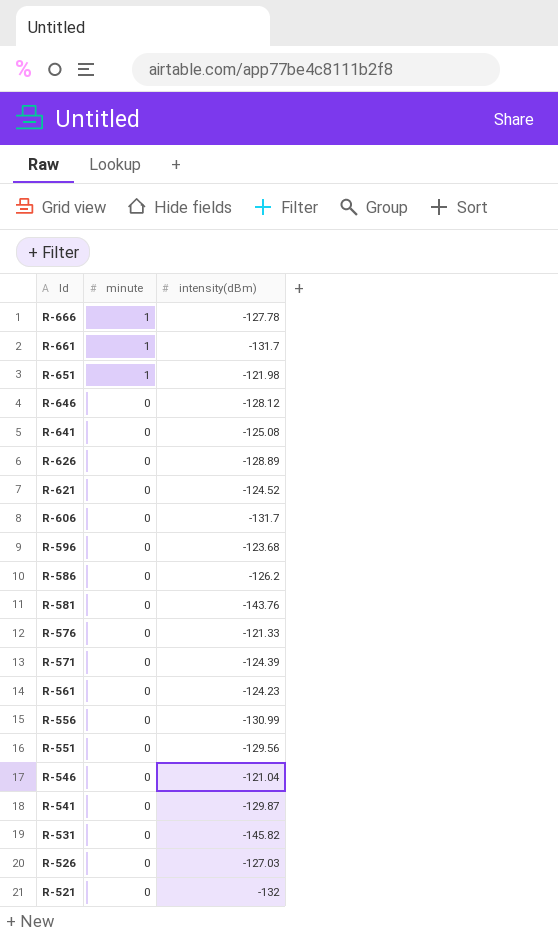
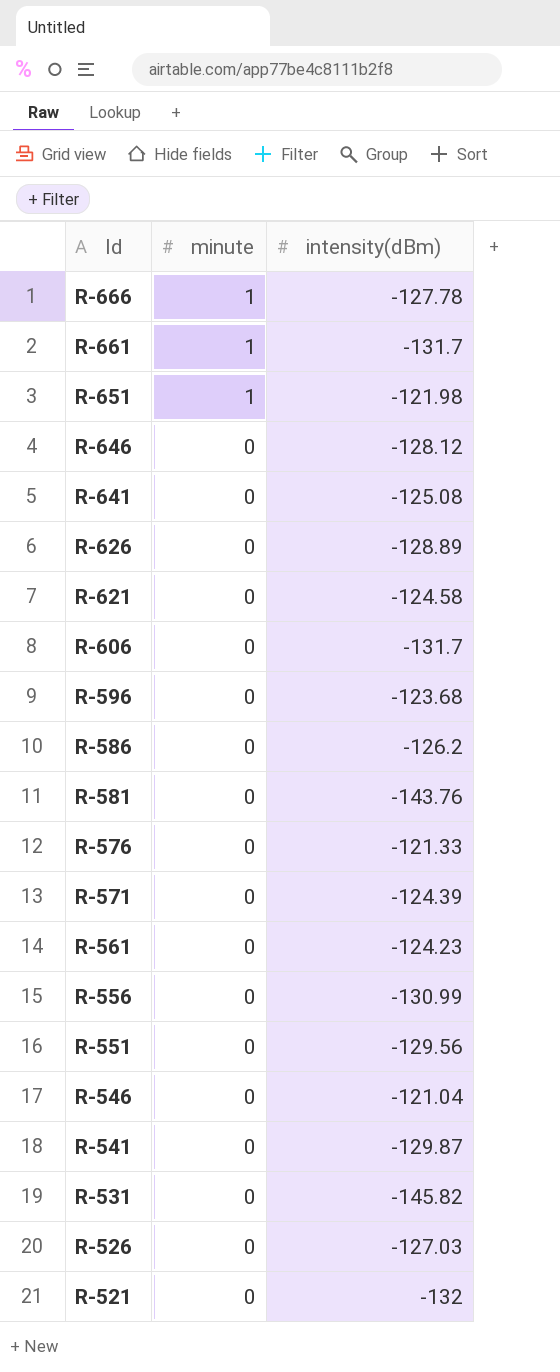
R-621 | intensity(dBm): -124.52 -> -124.58

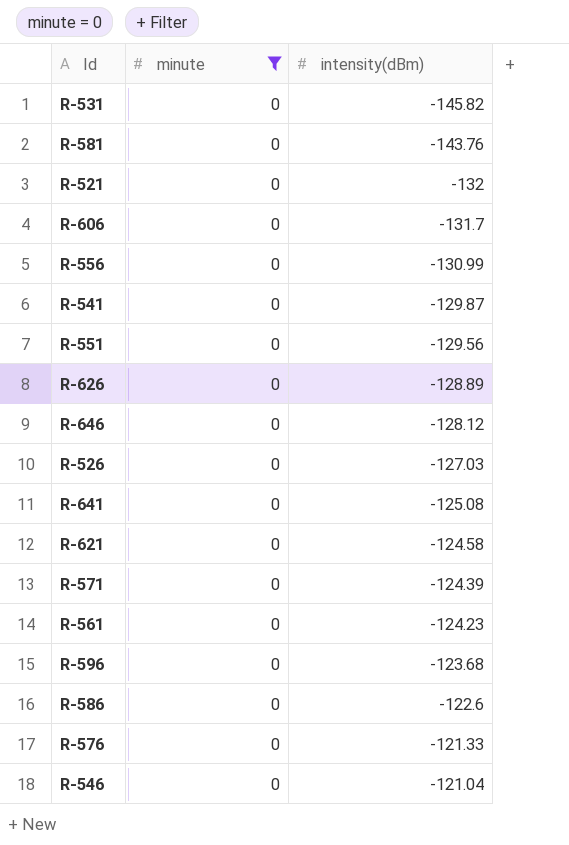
filter: none -> minute = 0
row order: Id descending -> intensity(dBm) ascending
R-586 | intensity(dBm): -126.2 -> -122.6

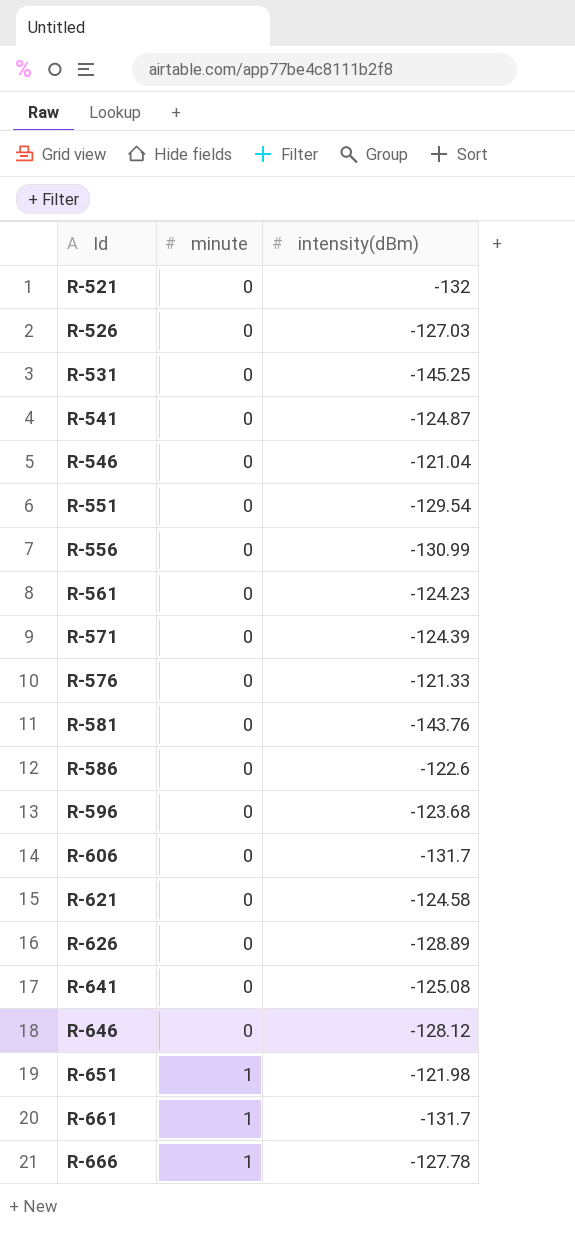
filter: minute = 0 -> none
row order: intensity(dBm) ascending -> Id ascending
R-531 | intensity(dBm): -145.82 -> -145.25
R-541 | intensity(dBm): -129.87 -> -124.87
R-551 | intensity(dBm): -129.56 -> -129.54

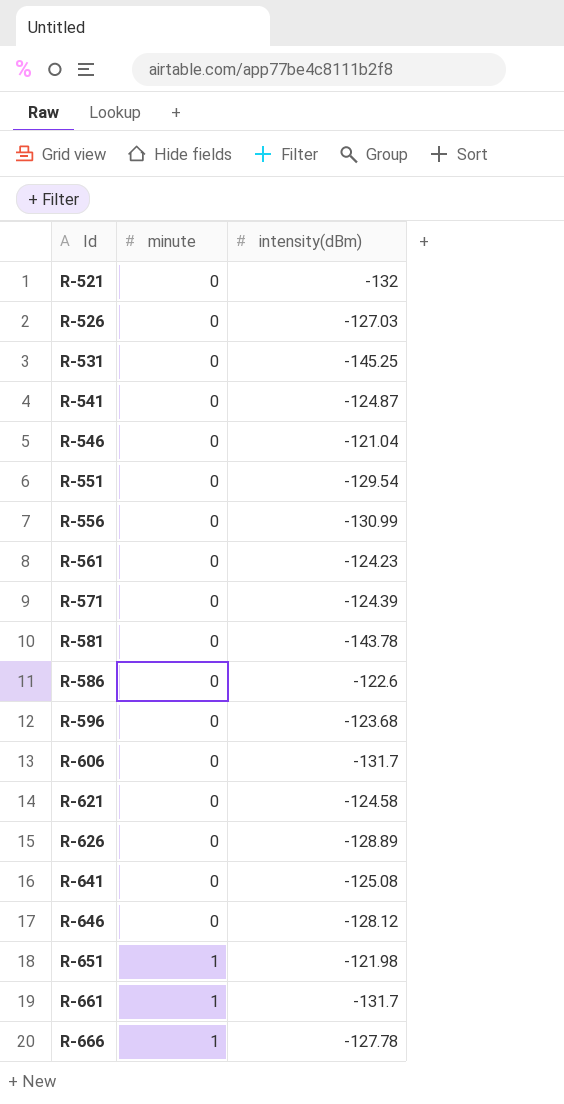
row R-576: 0 | -121.33 -> none
R-581 | intensity(dBm): -143.76 -> -143.78

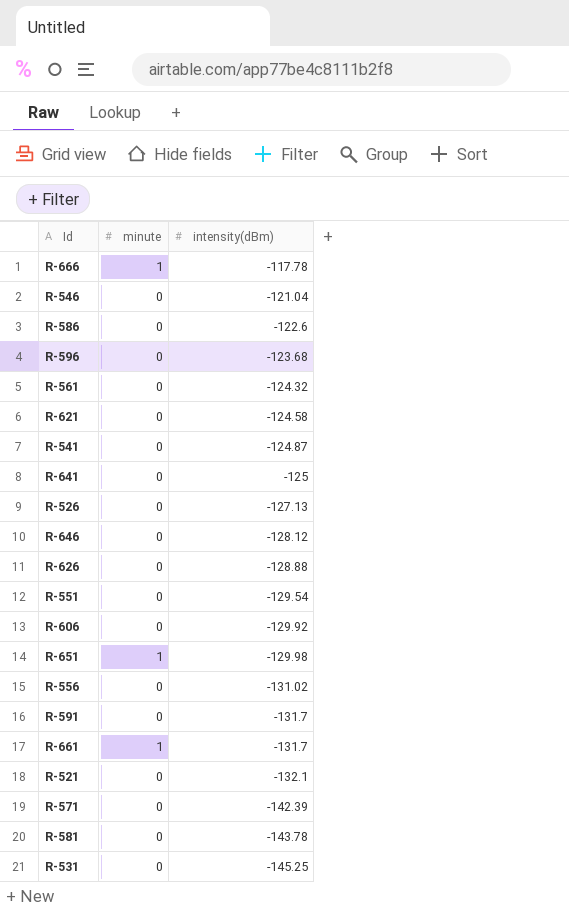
row order: Id ascending -> intensity(dBm) descending
R-666 | intensity(dBm): -127.78 -> -117.78
R-561 | intensity(dBm): -124.23 -> -124.32
R-641 | intensity(dBm): -125.08 -> -125
R-526 | intensity(dBm): -127.03 -> -127.13
R-626 | intensity(dBm): -128.89 -> -128.88
R-606 | intensity(dBm): -131.7 -> -129.92
R-651 | intensity(dBm): -121.98 -> -129.98
R-556 | intensity(dBm): -130.99 -> -131.02
row R-591: none -> 0 | -131.7
R-521 | intensity(dBm): -132 -> -132.1
R-571 | intensity(dBm): -124.39 -> -142.39

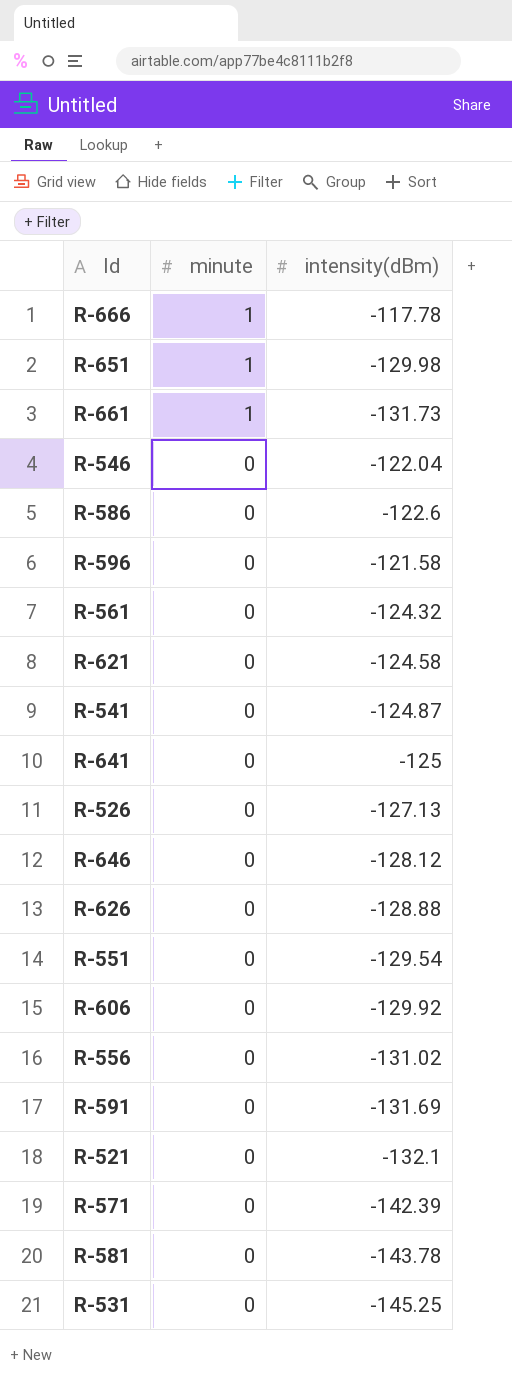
row order: intensity(dBm) descending -> minute descending
R-661 | intensity(dBm): -131.7 -> -131.73
R-546 | intensity(dBm): -121.04 -> -122.04
R-596 | intensity(dBm): -123.68 -> -121.58
R-591 | intensity(dBm): -131.7 -> -131.69

